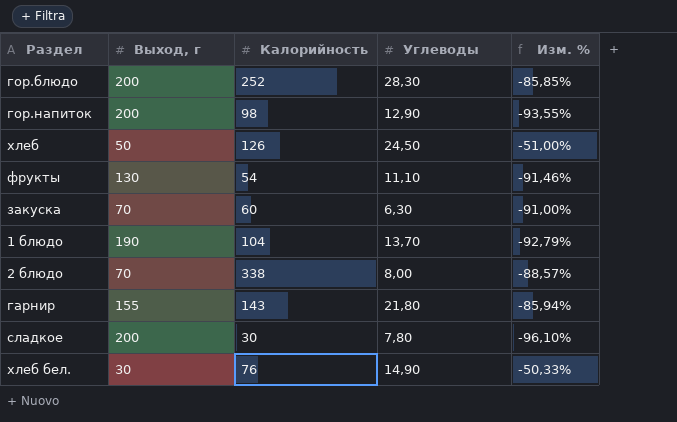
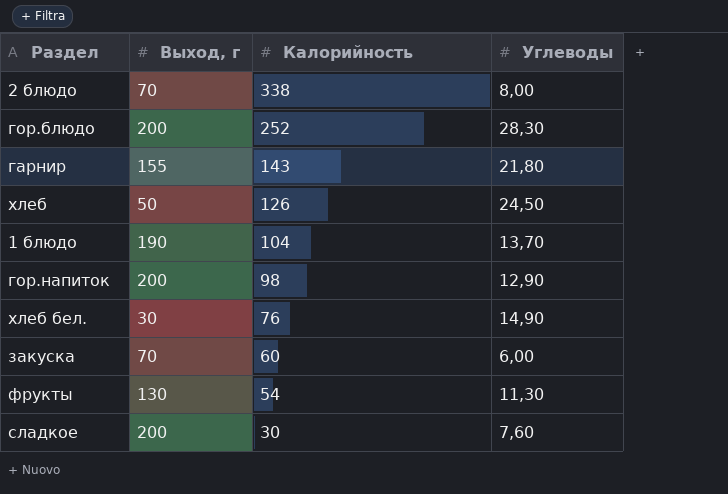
row order: none -> Калорийность descending
column Изм. % | formula: ([Углеводы] - [Выход, г]) / [Выход, г] -> none
закуска | Углеводы: 6,30 -> 6,00
фрукты | Углеводы: 11,10 -> 11,30
сладкое | Углеводы: 7,80 -> 7,60

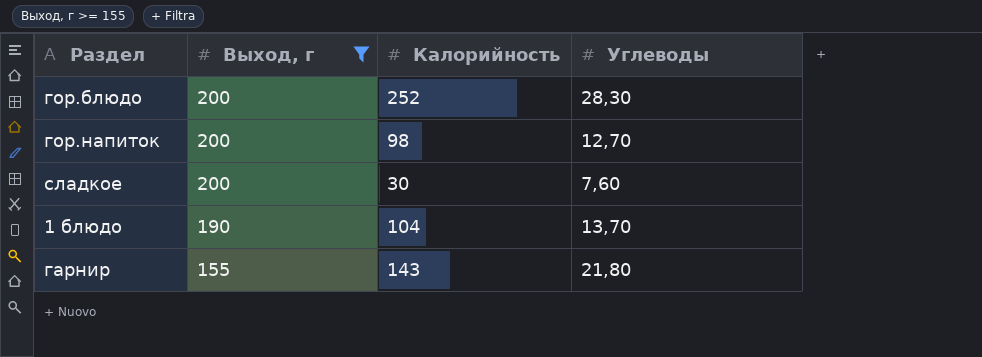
filter: none -> Выход, г >= 155
row order: Калорийность descending -> Выход, г descending
гор.напиток | Углеводы: 12,90 -> 12,70

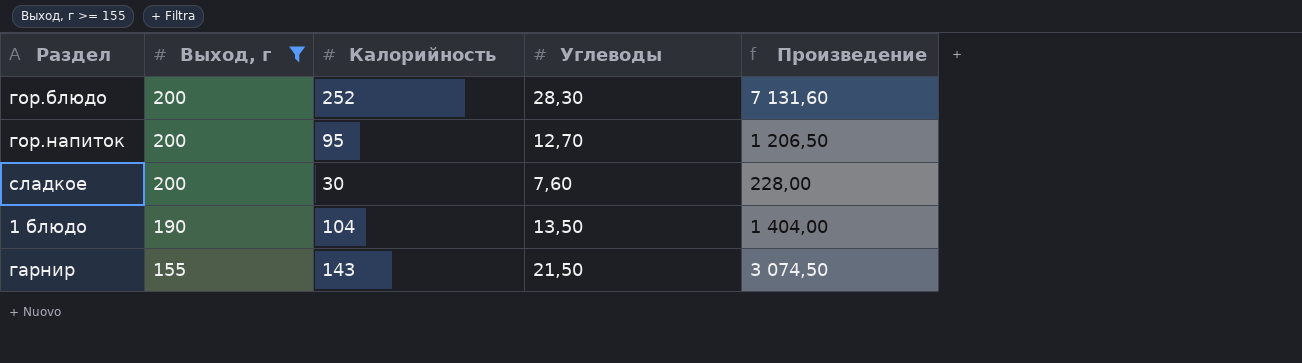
column Произведение | formula: none -> [Калорийность] * [Углеводы]
гор.напиток | Калорийность: 98 -> 95
1 блюдо | Углеводы: 13,70 -> 13,50
гарнир | Углеводы: 21,80 -> 21,50

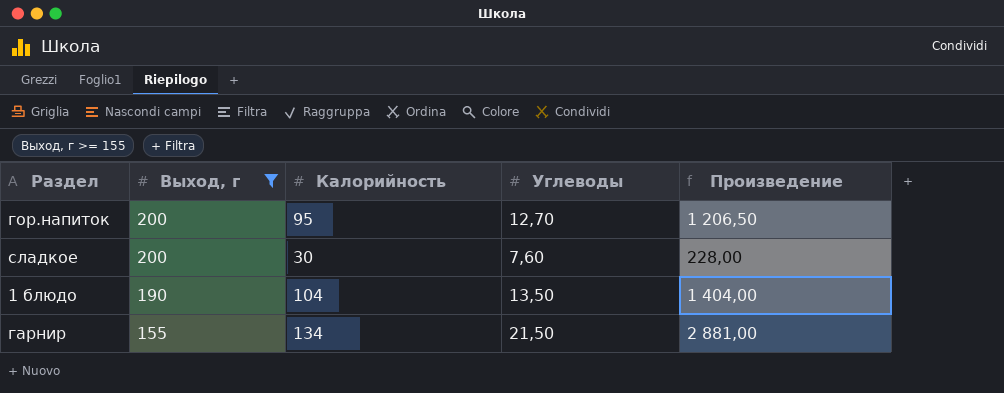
row гор.блюдо: 200 | 252 | 28,30 | 7 131,60 -> none
гарнир | Калорийность: 143 -> 134
гарнир | Произведение: 3 074,50 -> 2 881,00

